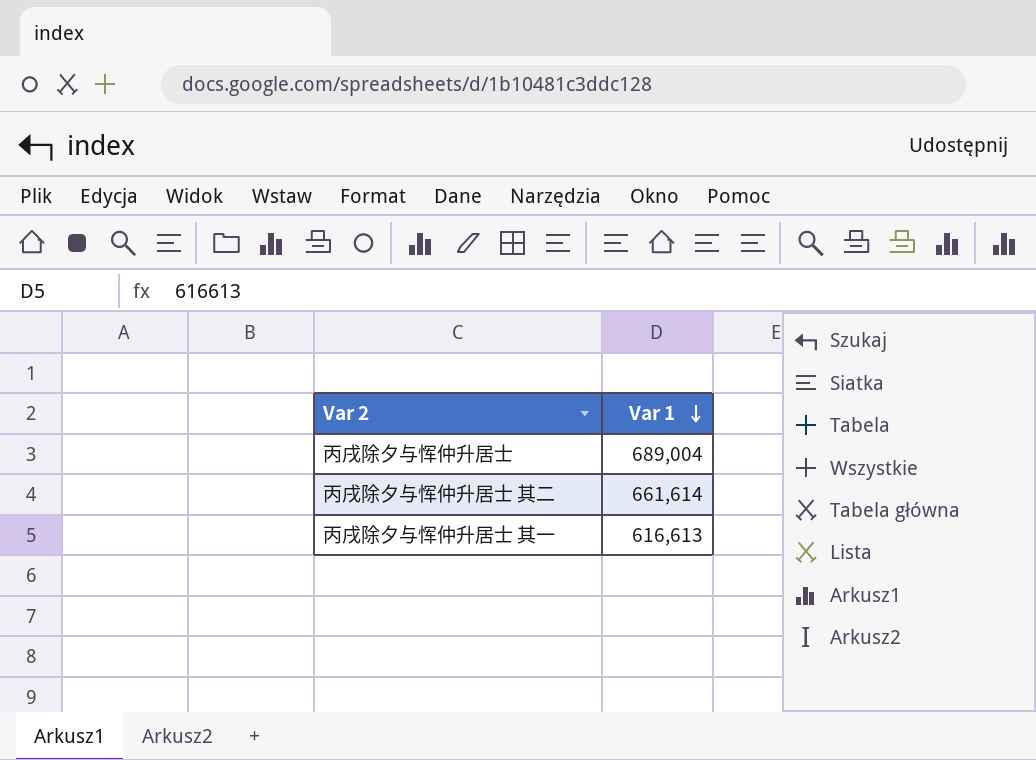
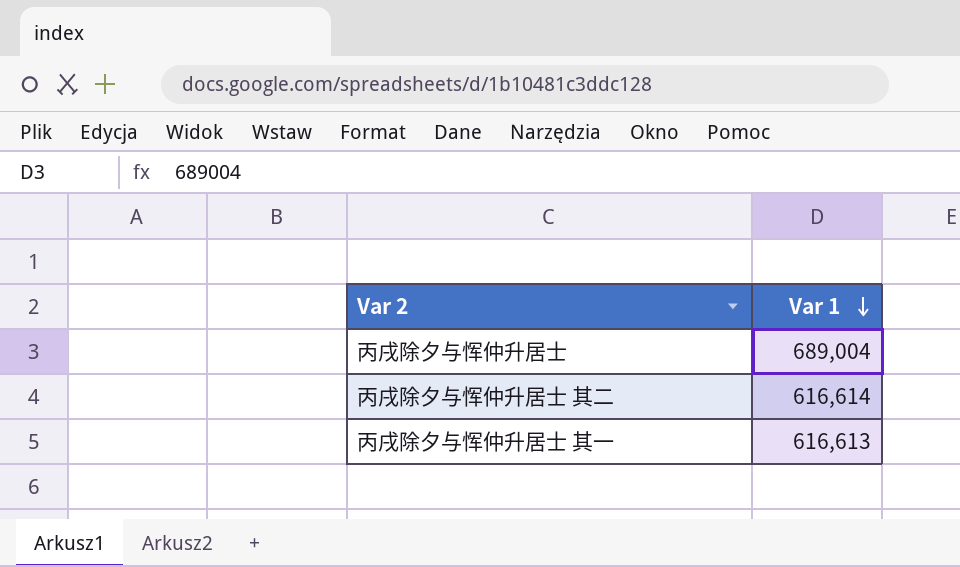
丙戌除夕与恽仲升居士 其二 | Var 1: 661,614 -> 616,614

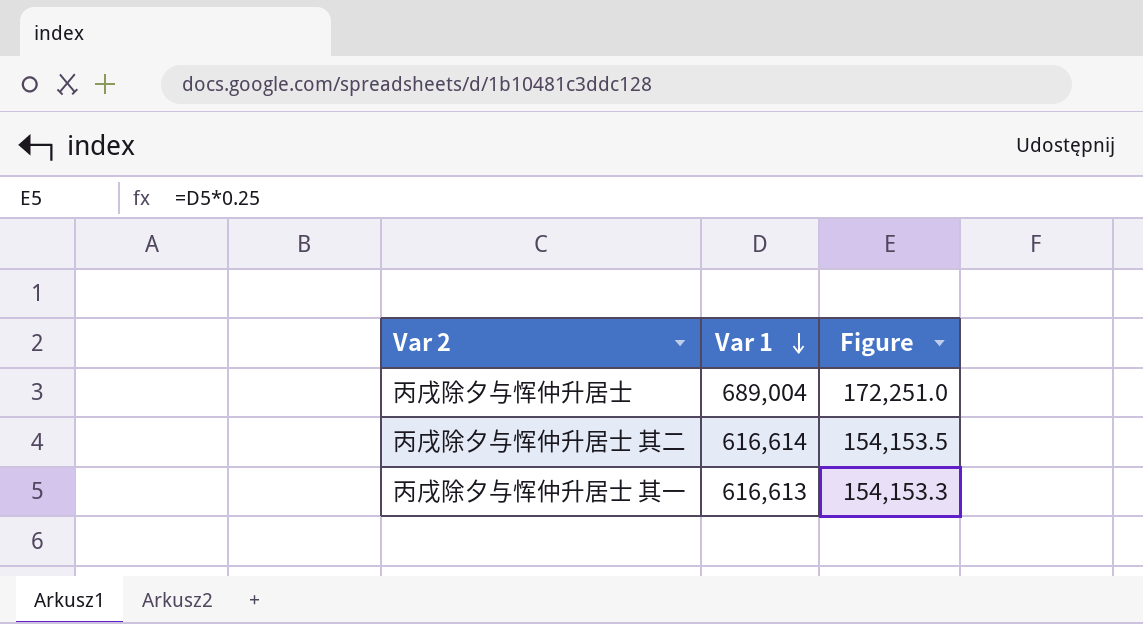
column Figure | formula: none -> [Var 1] * 0.25

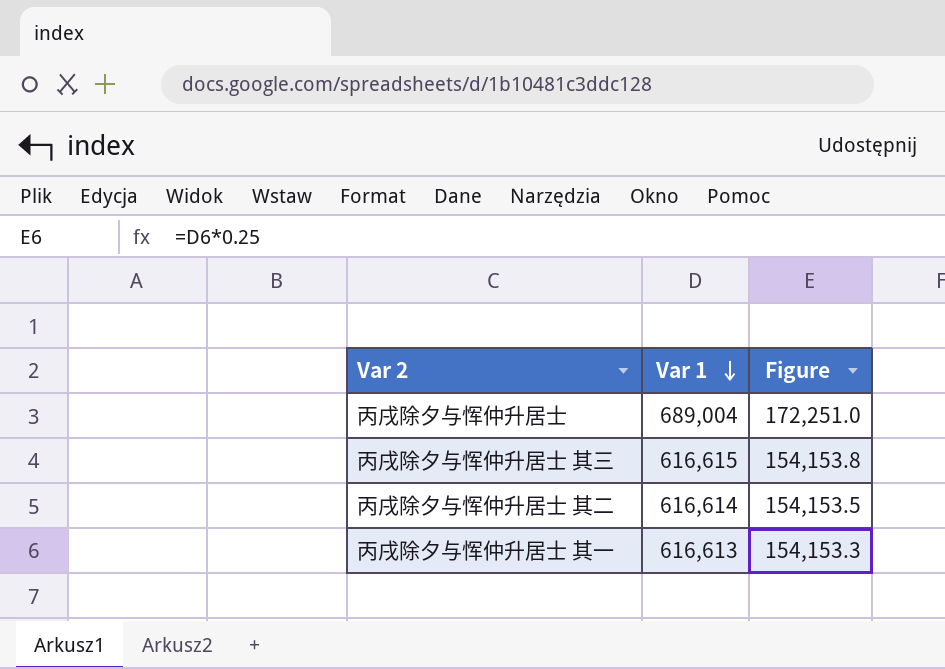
row 丙戌除夕与恽仲升居士 其三: none -> 616,615 | 154,153.8

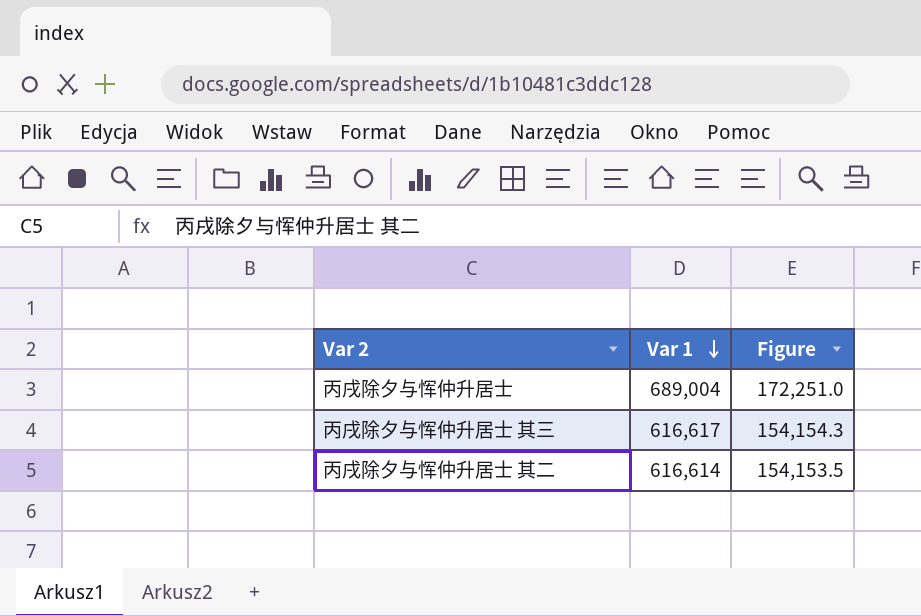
row 丙戌除夕与恽仲升居士 其一: 616,613 | 154,153.3 -> none
丙戌除夕与恽仲升居士 其三 | Var 1: 616,615 -> 616,617
丙戌除夕与恽仲升居士 其三 | Figure: 154,153.8 -> 154,154.3

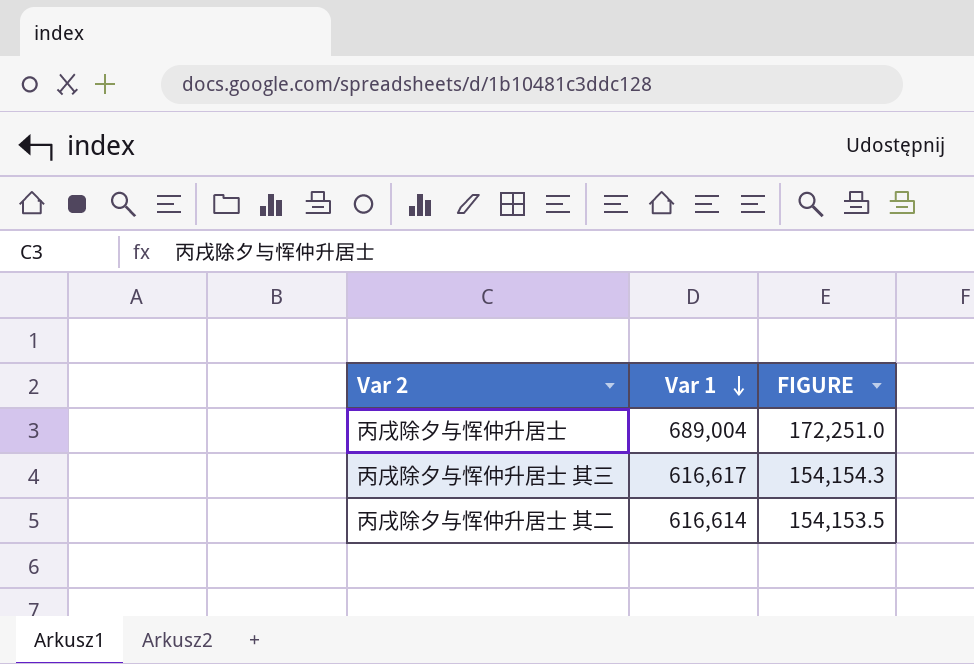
column name: Figure -> FIGURE

